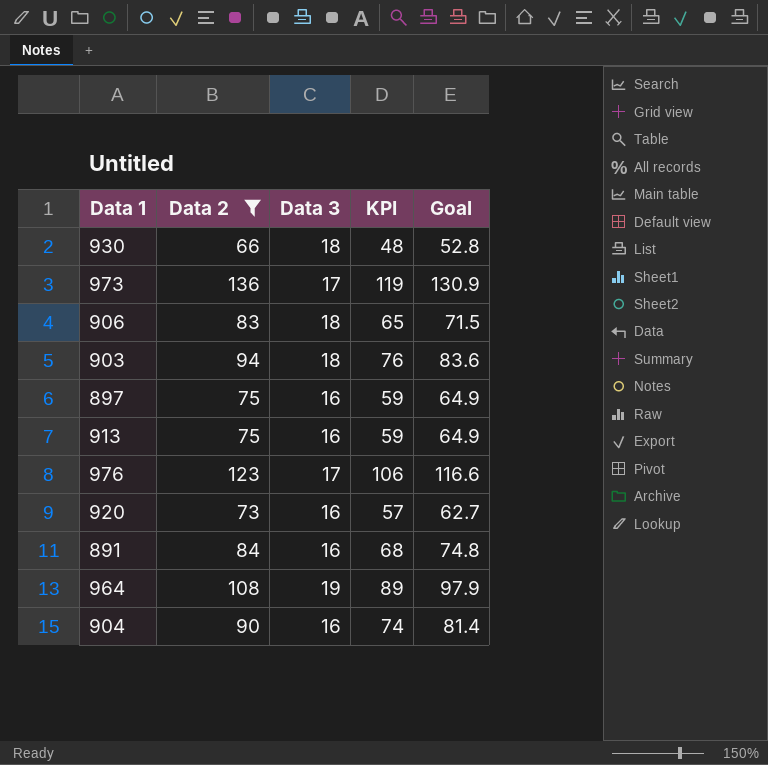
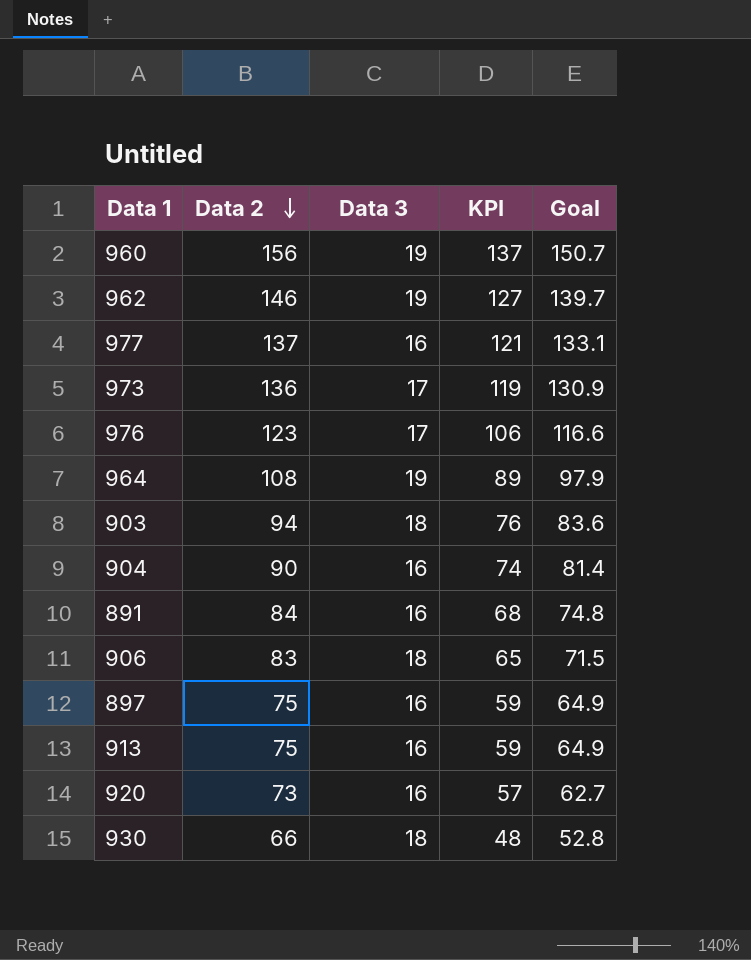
filter: Data 2 <= 136 -> none
row order: none -> Data 2 descending

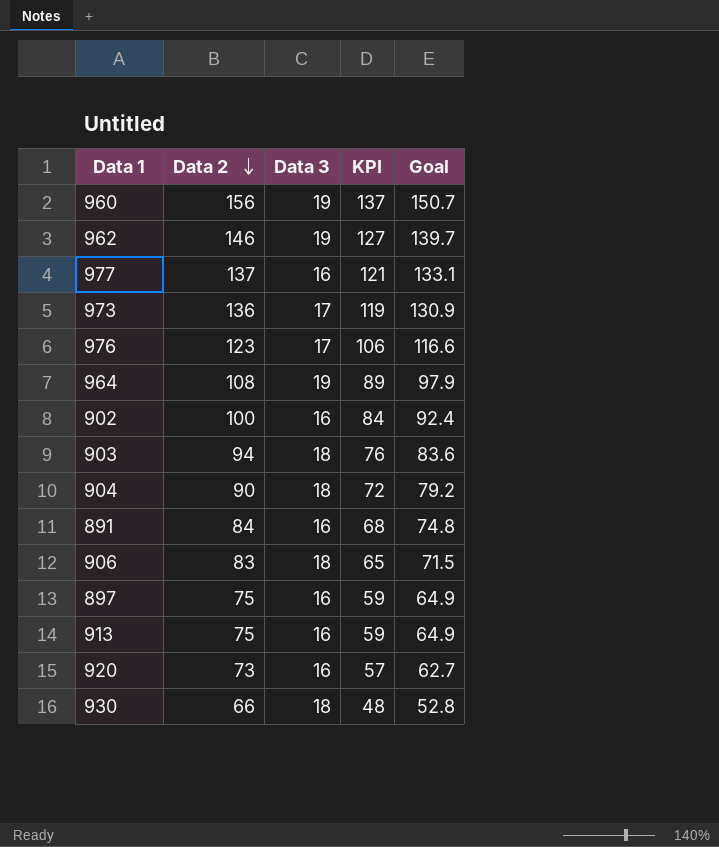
row 902: none -> 100 | 16 | 84 | 92.4
904 | Data 3: 16 -> 18
904 | KPI: 74 -> 72
904 | Goal: 81.4 -> 79.2

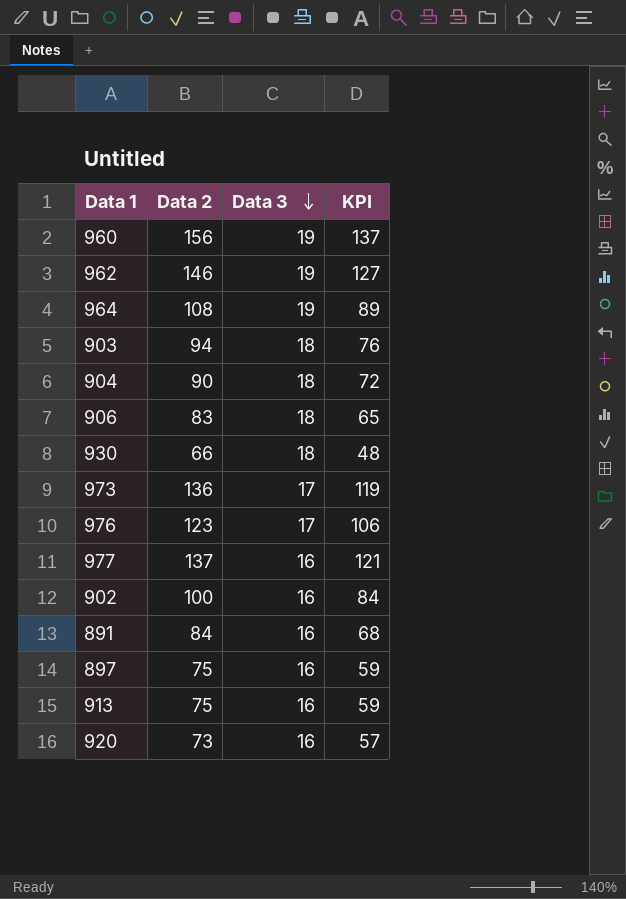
row order: Data 2 descending -> Data 3 descending
column Goal | formula: [KPI] * 1.1 -> none

